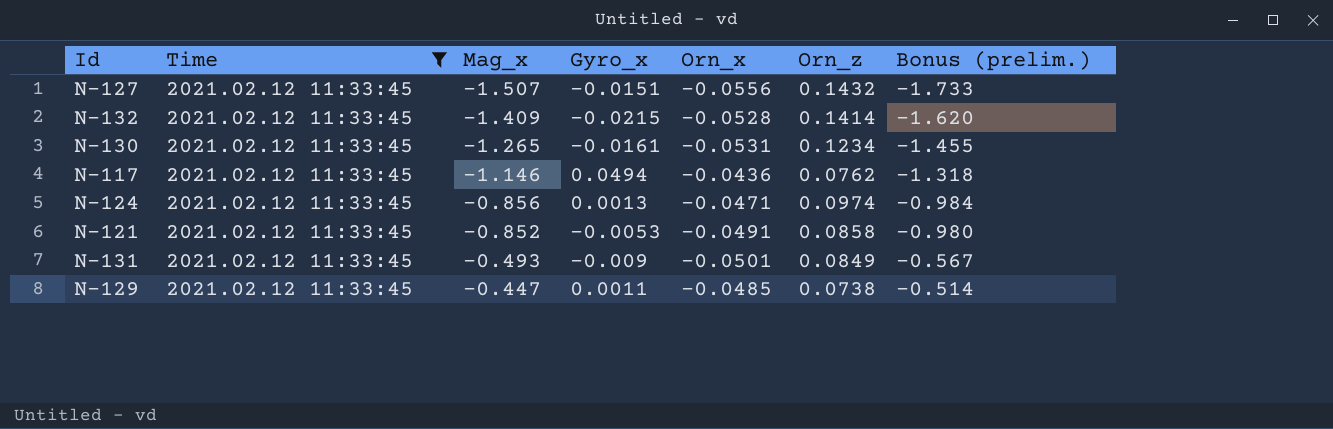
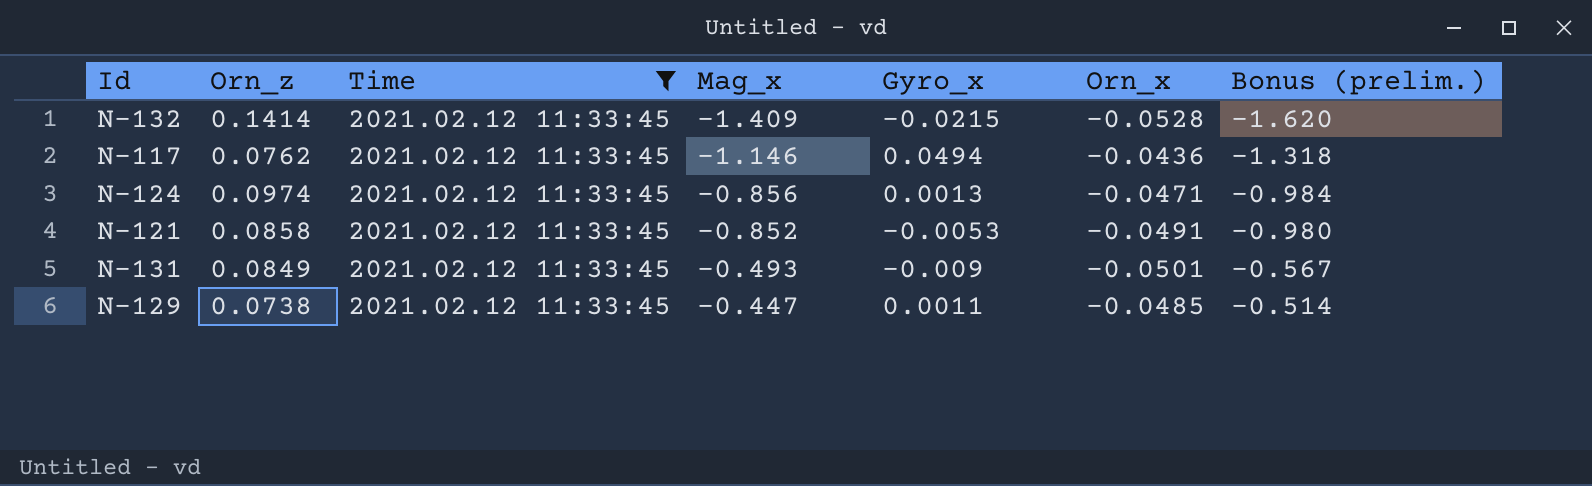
column Orn_z | position: 6 -> 2
row N-127: 2021.02.12 11:33:45 | -1.507 | -0.0151 | -0.0556 | 0.1432 | -1.733 -> none
row N-130: 2021.02.12 11:33:45 | -1.265 | -0.0161 | -0.0531 | 0.1234 | -1.455 -> none

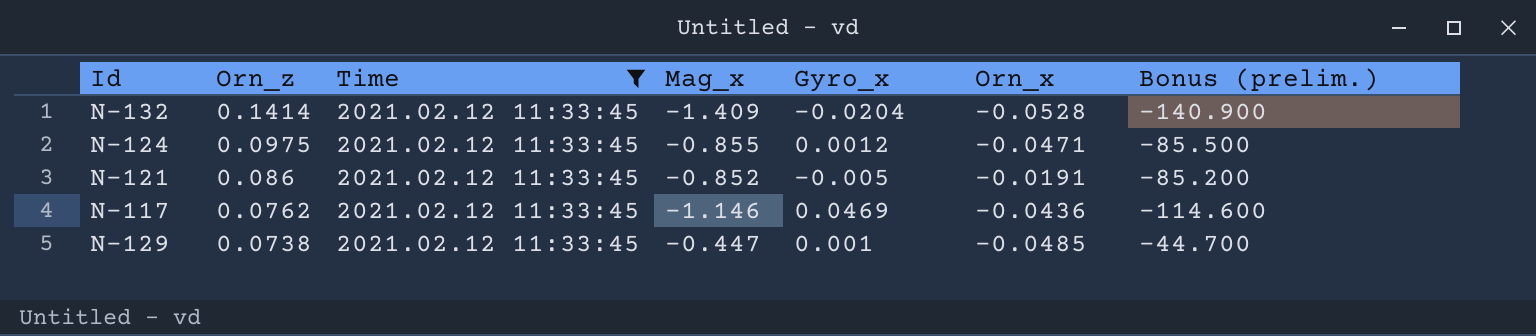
row order: Mag_x ascending -> Orn_z descending
column Bonus (prelim.) | formula: [Mag_x] * 1.15 -> [Mag_x] * 100
row N-131: 0.0849 | 2021.02.12 11:33:45 | -0.493 | -0.009 | -0.0501 | -0.567 -> none
N-132 | Gyro_x: -0.0215 -> -0.0204
N-124 | Orn_z: 0.0974 -> 0.0975
N-124 | Mag_x: -0.856 -> -0.855
N-124 | Gyro_x: 0.0013 -> 0.0012
N-121 | Orn_z: 0.0858 -> 0.086
N-121 | Gyro_x: -0.0053 -> -0.005
N-121 | Orn_x: -0.0491 -> -0.0191
N-117 | Gyro_x: 0.0494 -> 0.0469
N-129 | Gyro_x: 0.0011 -> 0.001

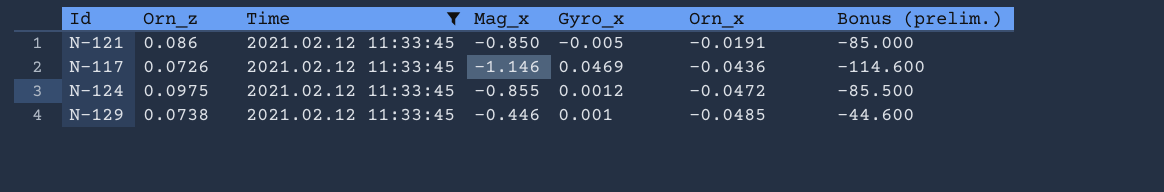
row order: Orn_z descending -> Orn_x descending
row N-132: 0.1414 | 2021.02.12 11:33:45 | -1.409 | -0.0204 | -0.0528 | -140.900 -> none
N-121 | Mag_x: -0.852 -> -0.850
N-121 | Bonus (prelim.): -85.200 -> -85.000
N-117 | Orn_z: 0.0762 -> 0.0726
N-124 | Orn_x: -0.0471 -> -0.0472
N-129 | Mag_x: -0.447 -> -0.446
N-129 | Bonus (prelim.): -44.700 -> -44.600

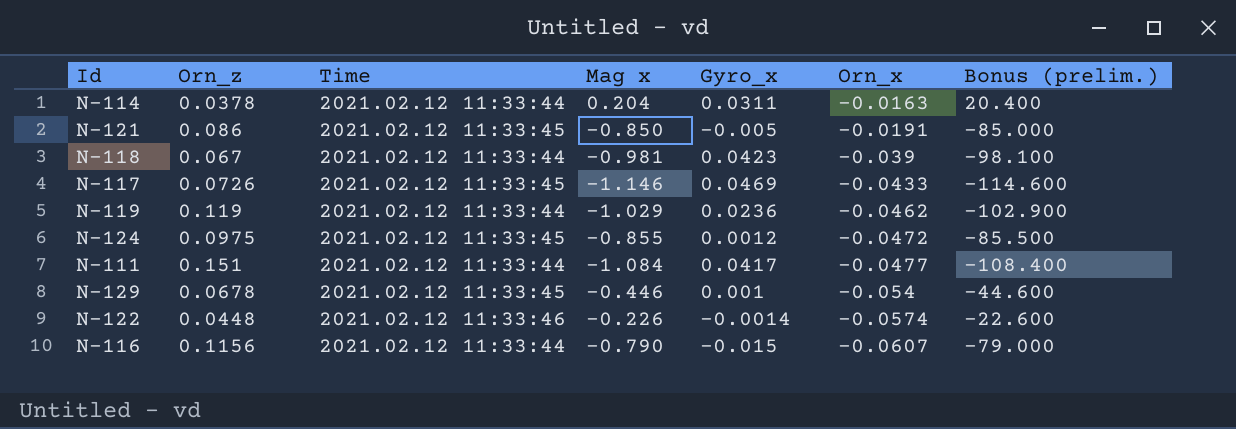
filter: Time = 2021.02.12 11:33:45 -> none
column name: Mag_x -> Mag x
N-117 | Orn_x: -0.0436 -> -0.0433
N-129 | Orn_z: 0.0738 -> 0.0678
N-129 | Orn_x: -0.0485 -> -0.054

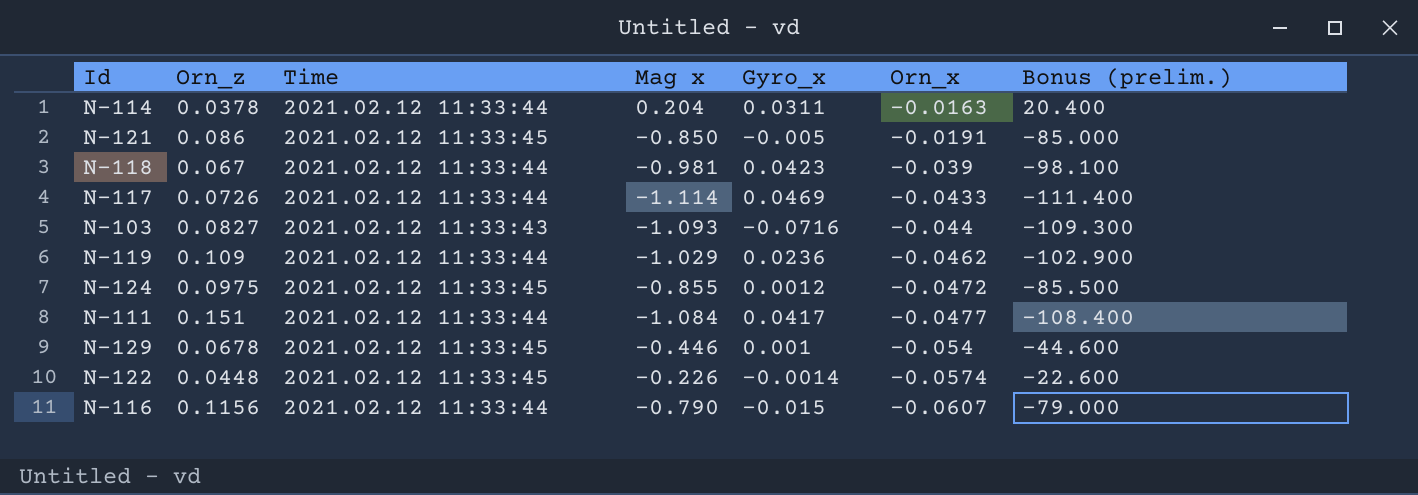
N-117 | Time: 2021.02.12 11:33:45 -> 2021.02.12 11:33:44
N-117 | Mag x: -1.146 -> -1.114
N-117 | Bonus (prelim.): -114.600 -> -111.400
row N-103: none -> 0.0827 | 2021.02.12 11:33:43 | -1.093 | -0.0716 | -0.044 | -109.300
N-119 | Orn_z: 0.119 -> 0.109
N-122 | Time: 2021.02.12 11:33:46 -> 2021.02.12 11:33:45

